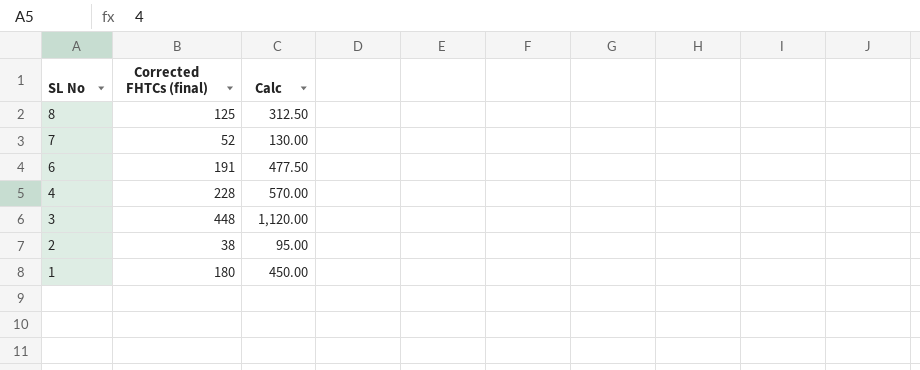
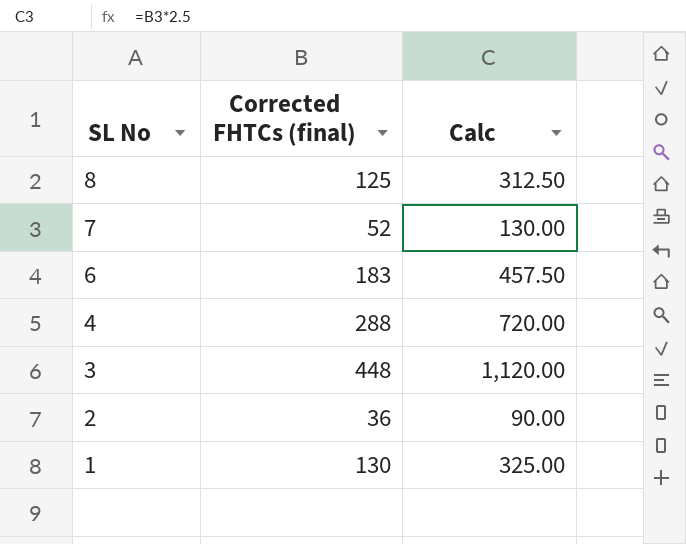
6 | Corrected FHTCs (final): 191 -> 183
6 | Calc: 477.50 -> 457.50
4 | Corrected FHTCs (final): 228 -> 288
4 | Calc: 570.00 -> 720.00
2 | Corrected FHTCs (final): 38 -> 36
2 | Calc: 95.00 -> 90.00
1 | Corrected FHTCs (final): 180 -> 130
1 | Calc: 450.00 -> 325.00

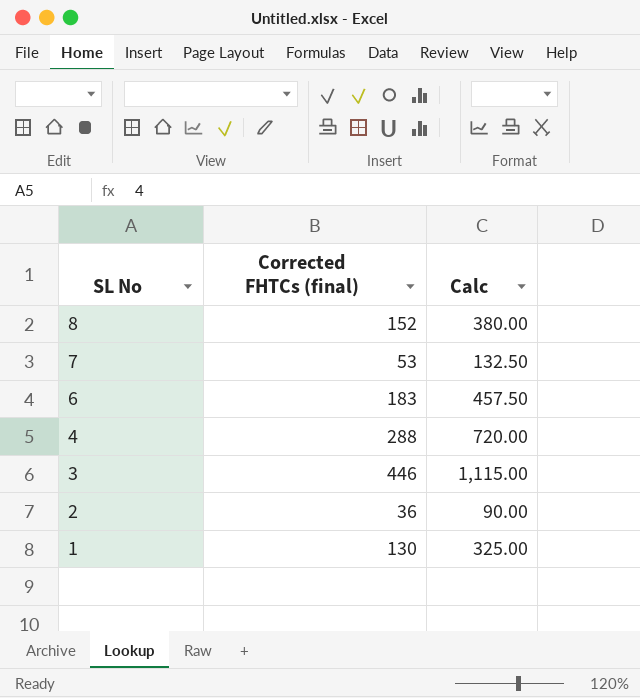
8 | Corrected FHTCs (final): 125 -> 152
8 | Calc: 312.50 -> 380.00
7 | Corrected FHTCs (final): 52 -> 53
7 | Calc: 130.00 -> 132.50
3 | Corrected FHTCs (final): 448 -> 446
3 | Calc: 1,120.00 -> 1,115.00

